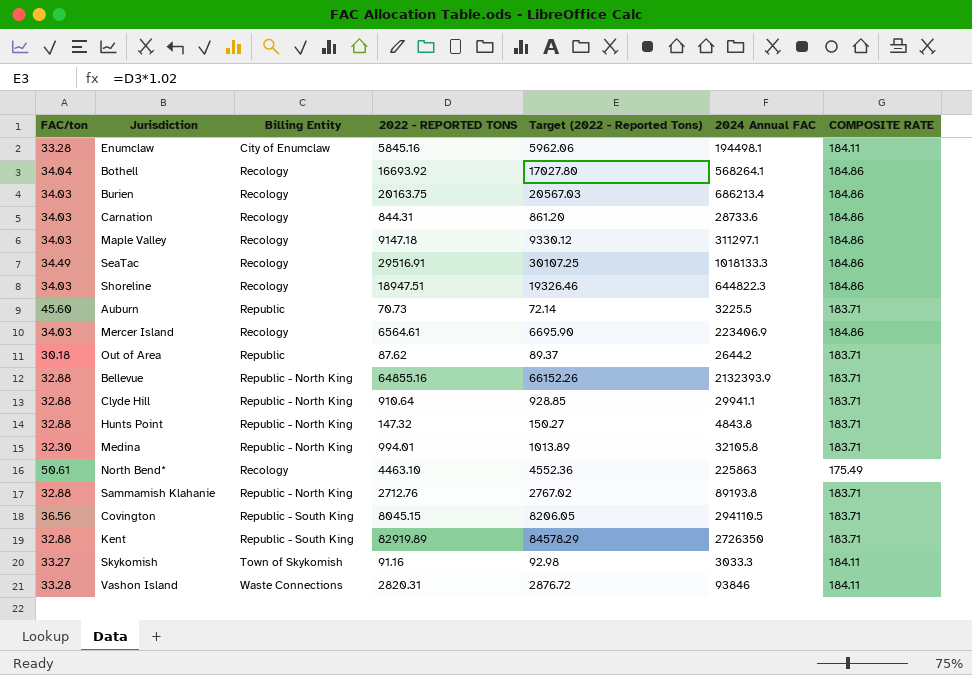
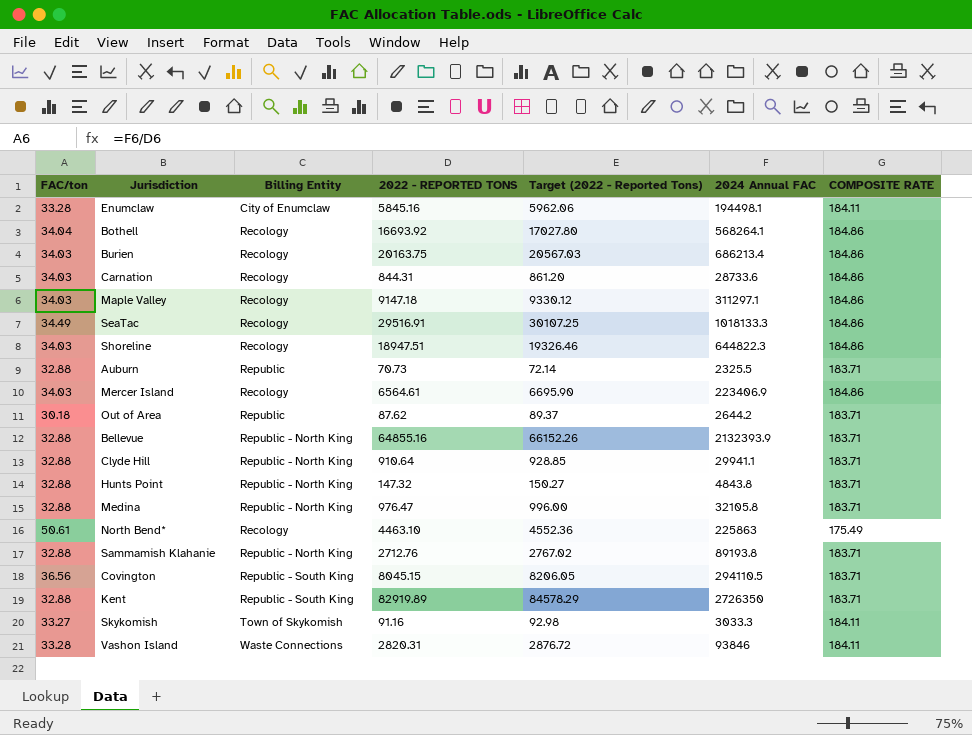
Auburn | FAC/ton: 45.60 -> 32.88
Auburn | 2024 Annual FAC: 3225.5 -> 2325.5
Medina | FAC/ton: 32.30 -> 32.88
Medina | 2022 - REPORTED TONS: 994.01 -> 976.47
Medina | Target (2022 - Reported Tons): 1013.89 -> 996.00

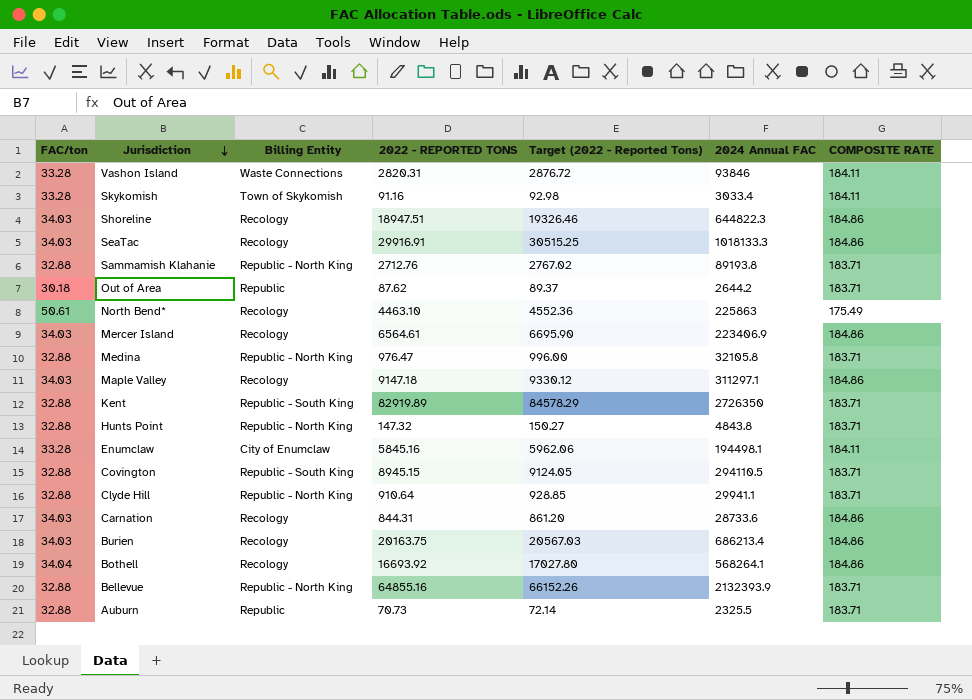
row order: none -> Jurisdiction descending
Skykomish | FAC/ton: 33.27 -> 33.28
Skykomish | 2024 Annual FAC: 3033.3 -> 3033.4
SeaTac | FAC/ton: 34.49 -> 34.03
SeaTac | 2022 - REPORTED TONS: 29516.91 -> 29916.91
SeaTac | Target (2022 - Reported Tons): 30107.25 -> 30515.25
Covington | FAC/ton: 36.56 -> 32.88
Covington | 2022 - REPORTED TONS: 8045.15 -> 8945.15
Covington | Target (2022 - Reported Tons): 8206.05 -> 9124.05

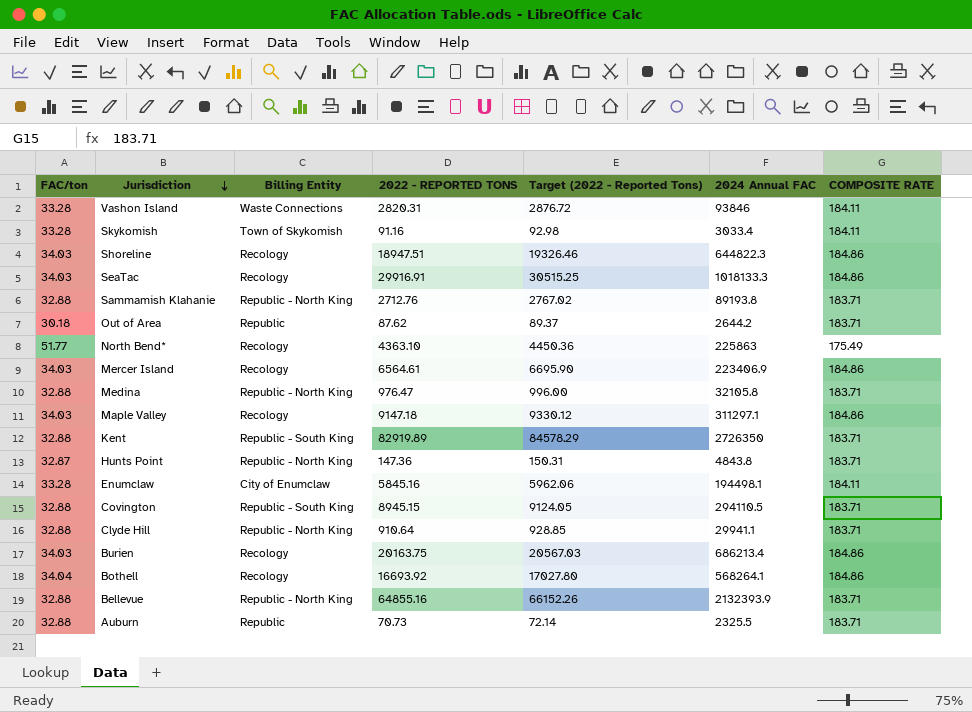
row Carnation: 34.03 | Recology | 844.31 | 861.20 | 28733.6 | 184.86 -> none
North Bend* | FAC/ton: 50.61 -> 51.77
North Bend* | 2022 - REPORTED TONS: 4463.10 -> 4363.10
North Bend* | Target (2022 - Reported Tons): 4552.36 -> 4450.36
Hunts Point | FAC/ton: 32.88 -> 32.87
Hunts Point | 2022 - REPORTED TONS: 147.32 -> 147.36
Hunts Point | Target (2022 - Reported Tons): 150.27 -> 150.31

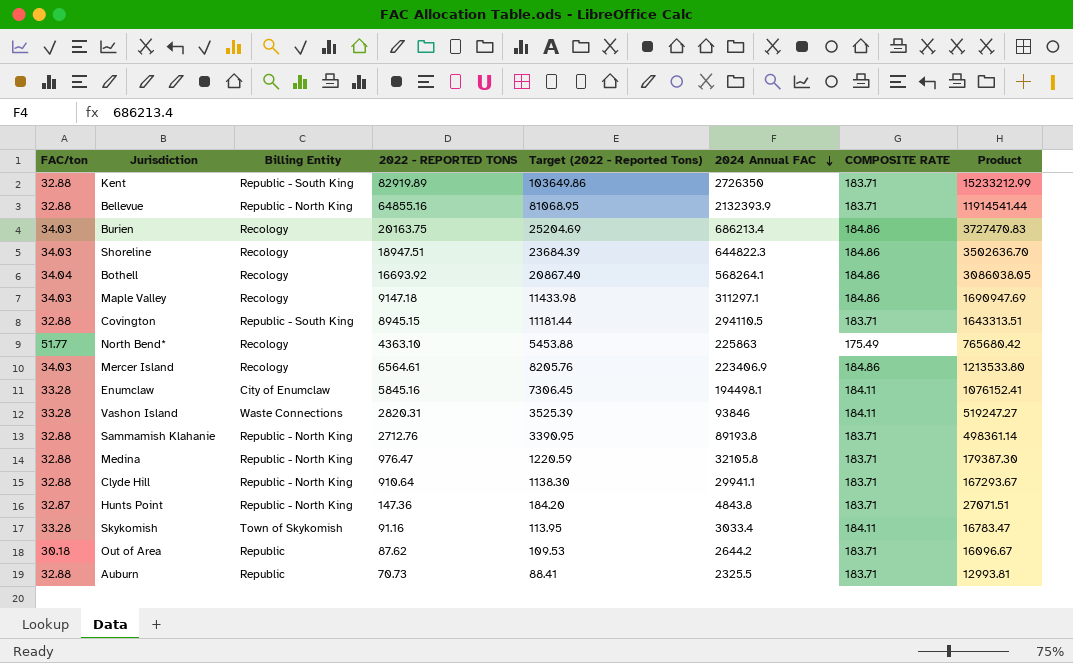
row order: Jurisdiction descending -> 2024 Annual FAC descending
column Target (2022 - Reported Tons) | formula: [2022 - REPORTED TONS] * 1.02 -> [2022 - REPORTED TONS] * 1.25
column Product | formula: none -> [2022 - REPORTED TONS] * [COMPOSITE RATE]
row SeaTac: 34.03 | Recology | 29916.91 | 30515.25 | 1018133.3 | 184.86 -> none

